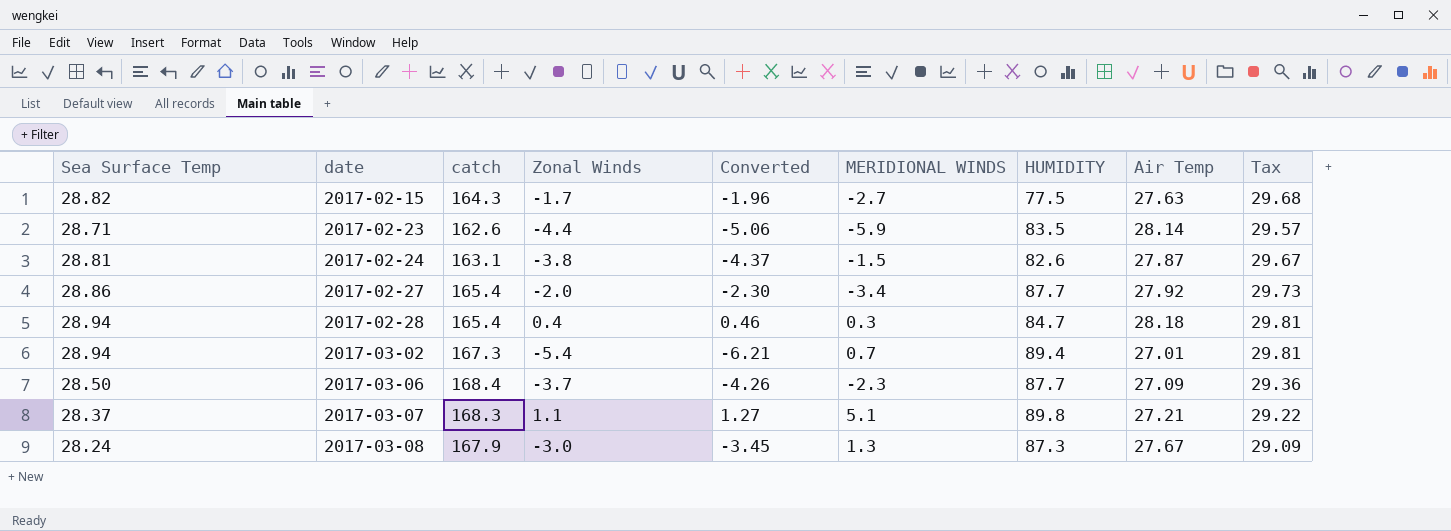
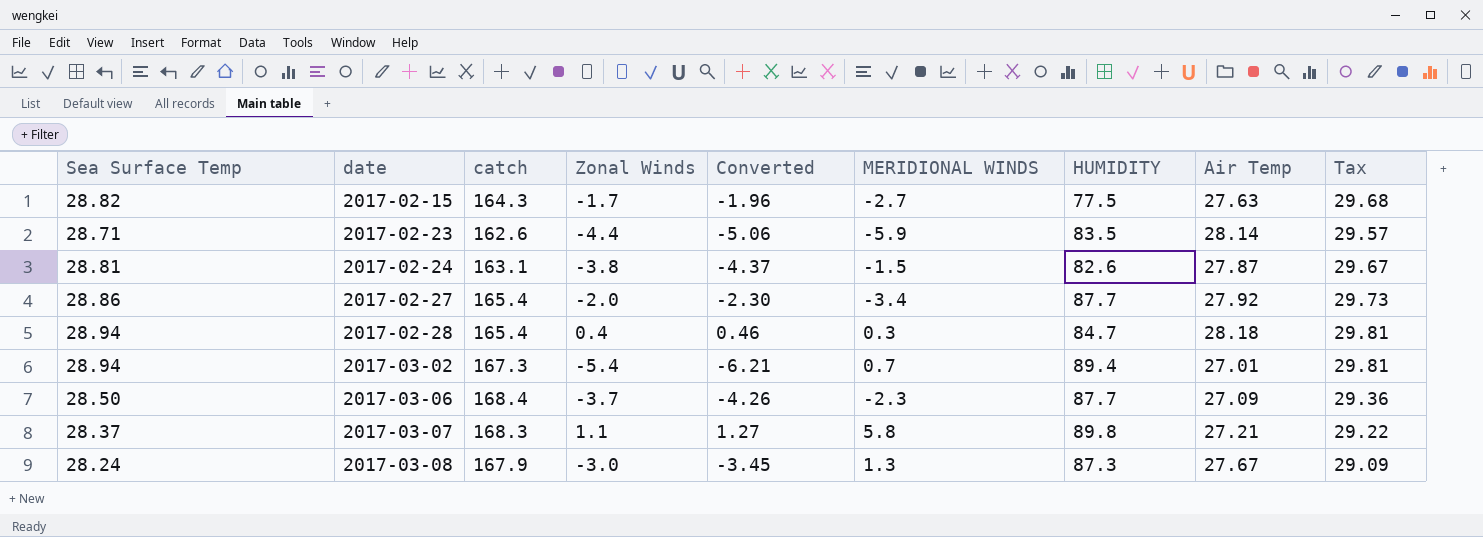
2017-03-07 | MERIDIONAL WINDS: 5.1 -> 5.8

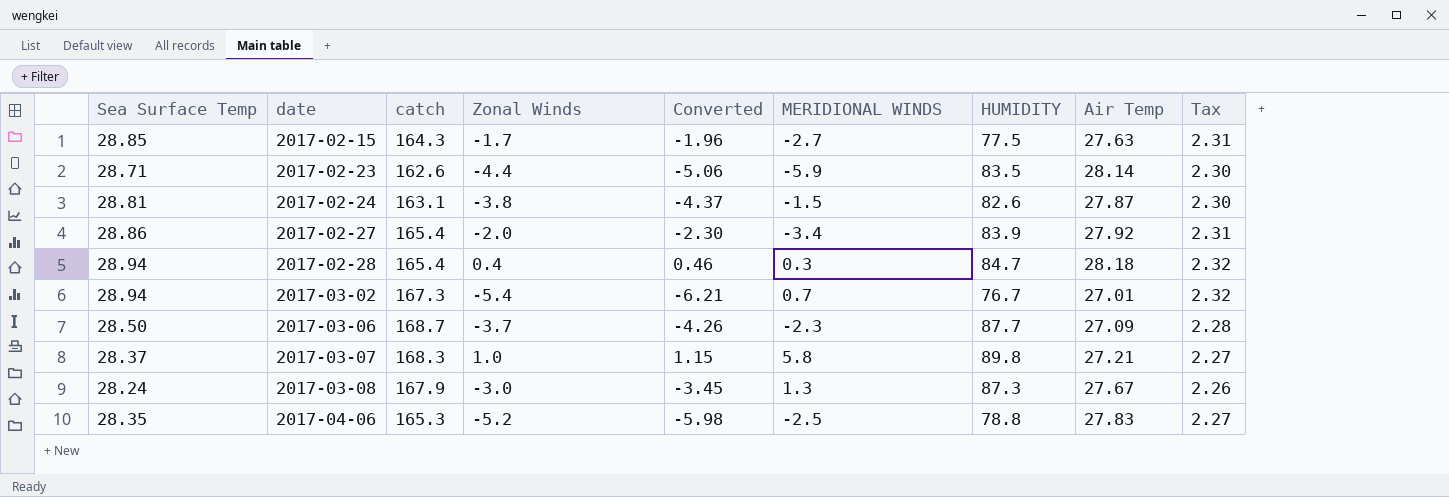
column Tax | formula: [Sea Surface Temp] * 1.03 -> [Sea Surface Temp] * 0.08
2017-02-15 | Sea Surface Temp: 28.82 -> 28.85
2017-02-27 | HUMIDITY: 87.7 -> 83.9
2017-03-02 | HUMIDITY: 89.4 -> 76.7
2017-03-06 | catch: 168.4 -> 168.7
2017-03-07 | Zonal Winds: 1.1 -> 1.0
2017-03-07 | Converted: 1.27 -> 1.15
row 2017-04-06: none -> 28.35 | 165.3 | -5.2 | -5.98 | -2.5 | 78.8 | 27.83 | 2.27

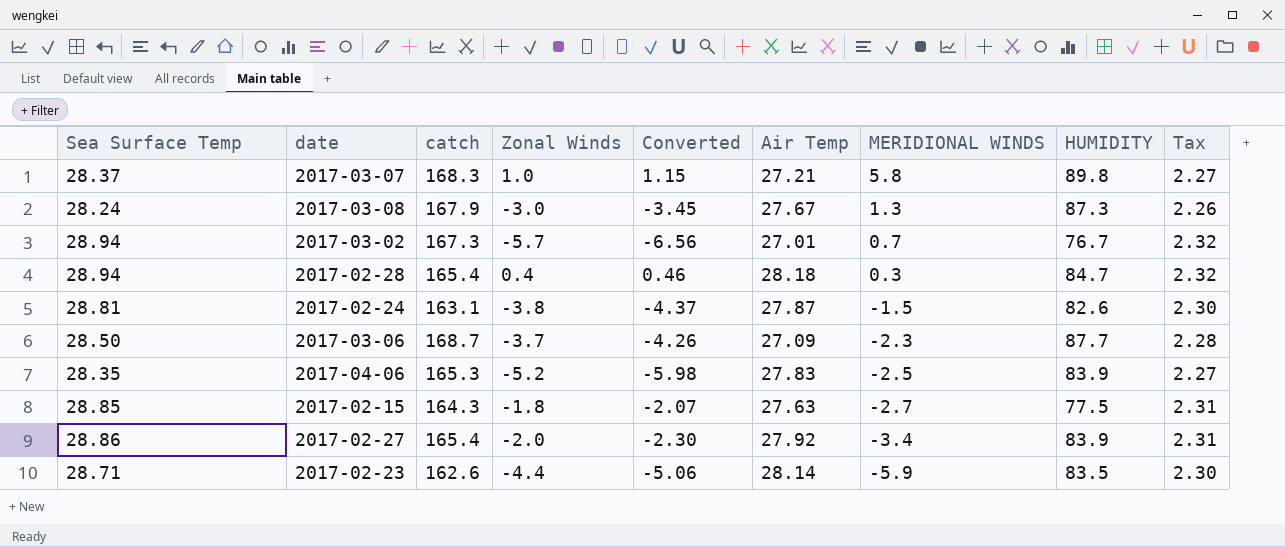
row order: date ascending -> MERIDIONAL WINDS descending
column Air Temp | position: 8 -> 6
2017-03-02 | Zonal Winds: -5.4 -> -5.7
2017-03-02 | Converted: -6.21 -> -6.56
2017-04-06 | HUMIDITY: 78.8 -> 83.9
2017-02-15 | Zonal Winds: -1.7 -> -1.8
2017-02-15 | Converted: -1.96 -> -2.07

